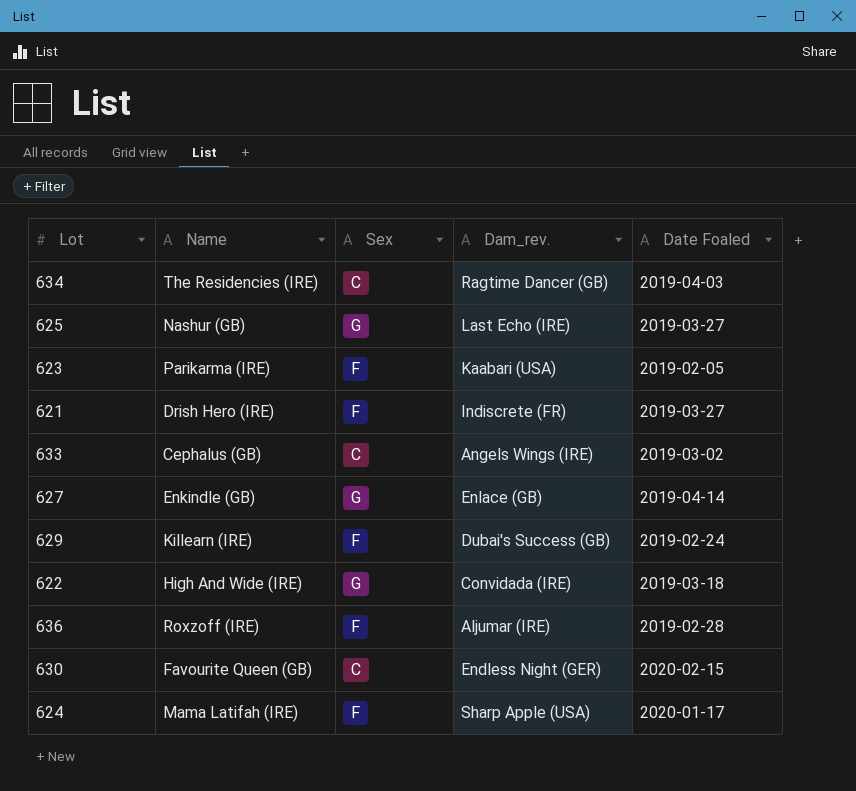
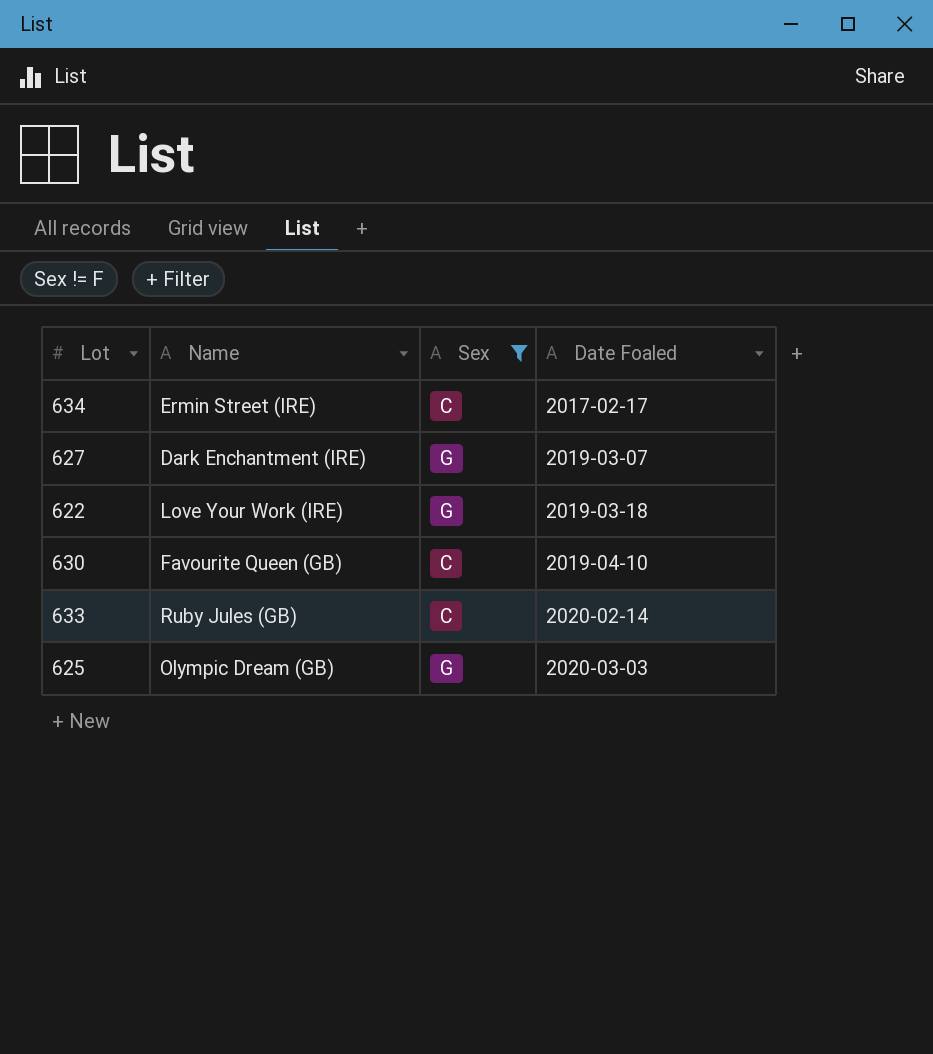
filter: none -> Sex != F
row order: none -> Date Foaled ascending
column Dam_rev. | position: 4 -> none
634 | Name: The Residencies (IRE) -> Ermin Street (IRE)
634 | Date Foaled: 2019-04-03 -> 2017-02-17
627 | Name: Enkindle (GB) -> Dark Enchantment (IRE)
627 | Date Foaled: 2019-04-14 -> 2019-03-07
622 | Name: High And Wide (IRE) -> Love Your Work (IRE)
630 | Date Foaled: 2020-02-15 -> 2019-04-10
633 | Name: Cephalus (GB) -> Ruby Jules (GB)
633 | Date Foaled: 2019-03-02 -> 2020-02-14
625 | Name: Nashur (GB) -> Olympic Dream (GB)
625 | Date Foaled: 2019-03-27 -> 2020-03-03

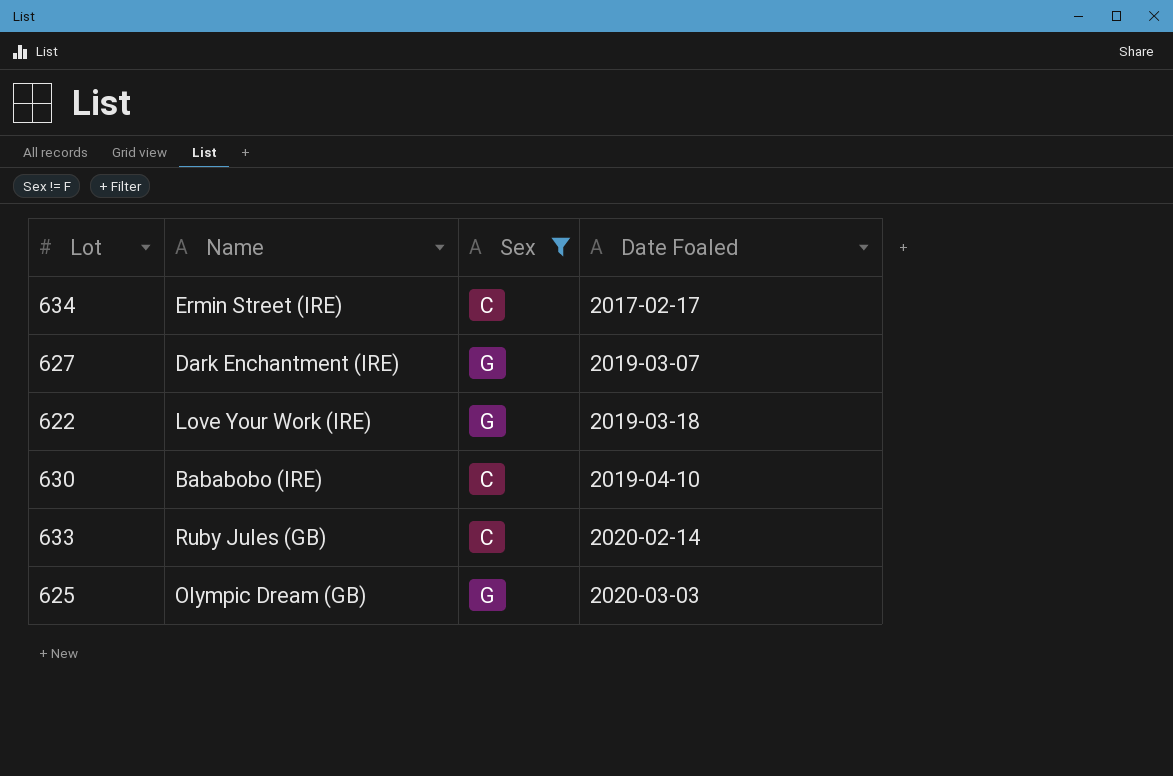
630 | Name: Favourite Queen (GB) -> Bababobo (IRE)

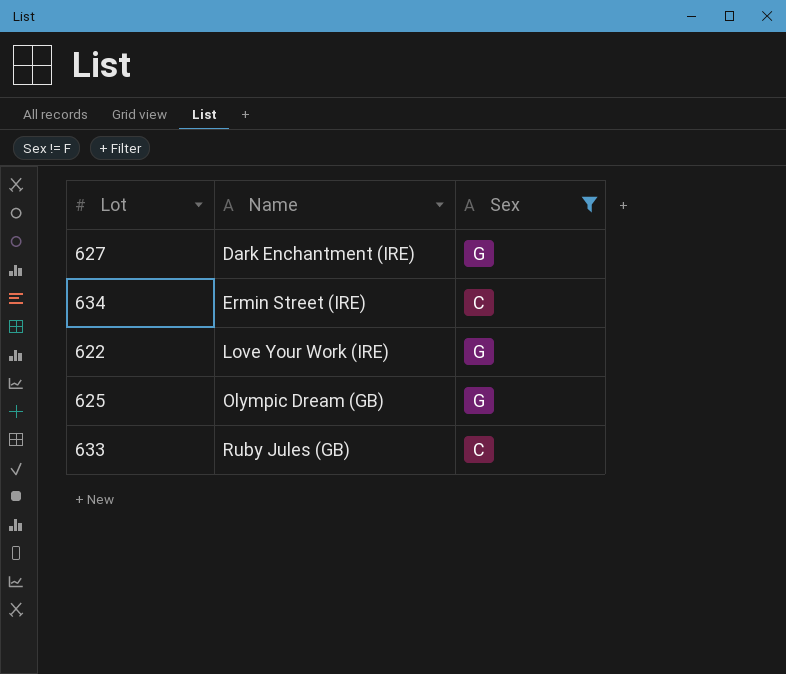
row order: Date Foaled ascending -> Name ascending
column Date Foaled | position: 4 -> none
row 630: Bababobo (IRE) | C | 2019-04-10 -> none

